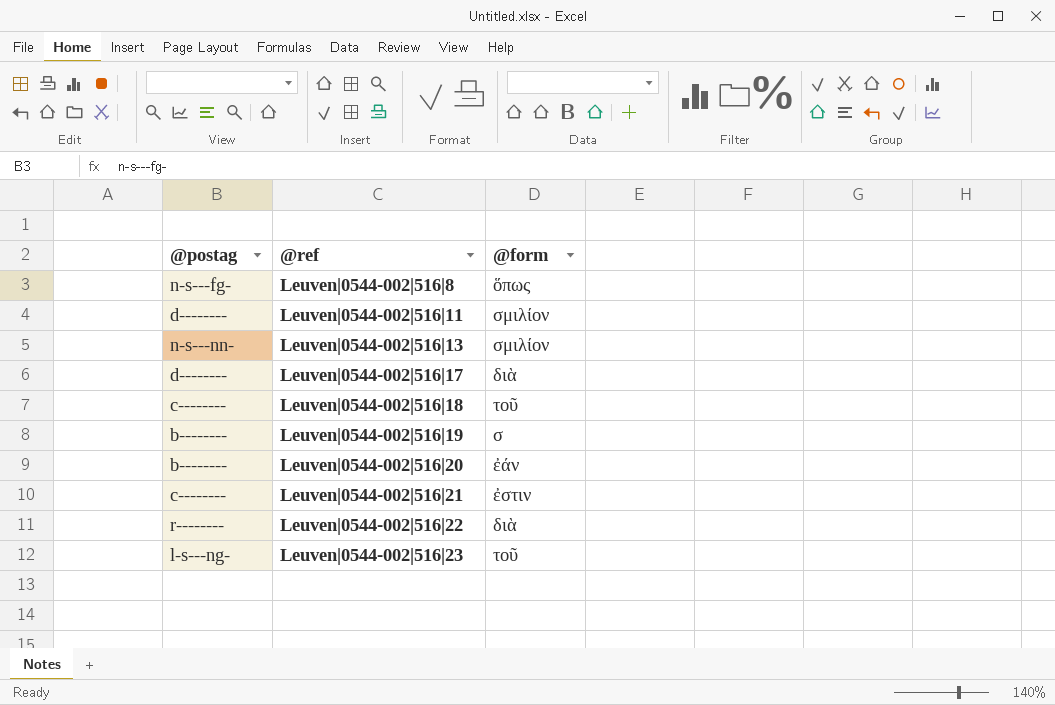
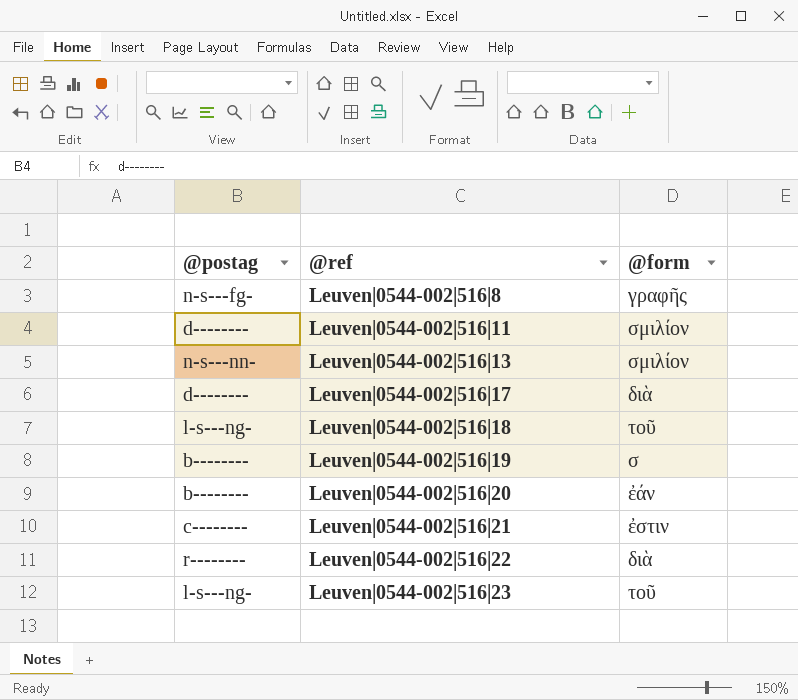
Leuven|0544-002|516|8 | @form: ὅπως -> γραφῆς
Leuven|0544-002|516|18 | @postag: c-------- -> l-s---ng-

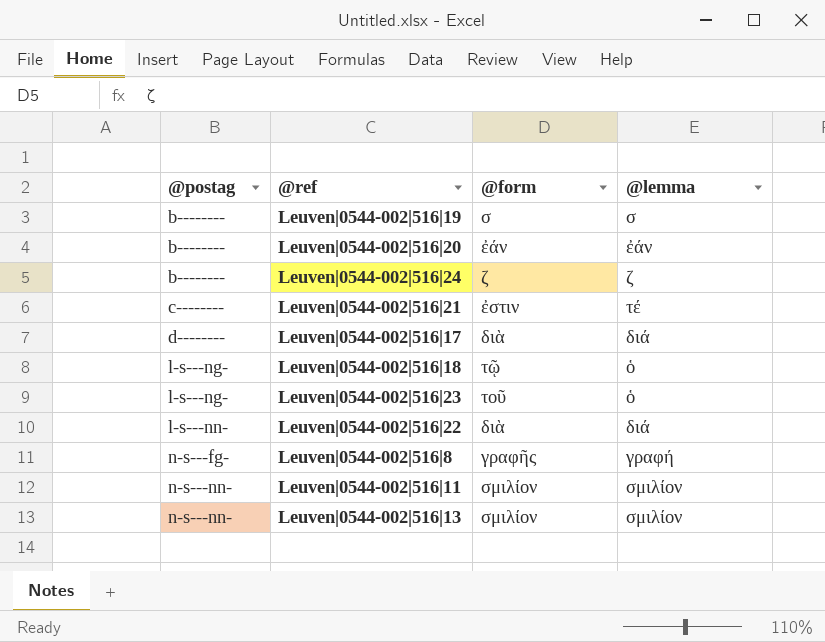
row order: @ref ascending -> @postag ascending
column @lemma | position: none -> 4
row Leuven|0544-002|516|24: none -> b-------- | ζ | ζ
Leuven|0544-002|516|18 | @form: τοῦ -> τῷ
Leuven|0544-002|516|22 | @postag: r-------- -> l-s---nn-
Leuven|0544-002|516|11 | @postag: d-------- -> n-s---nn-

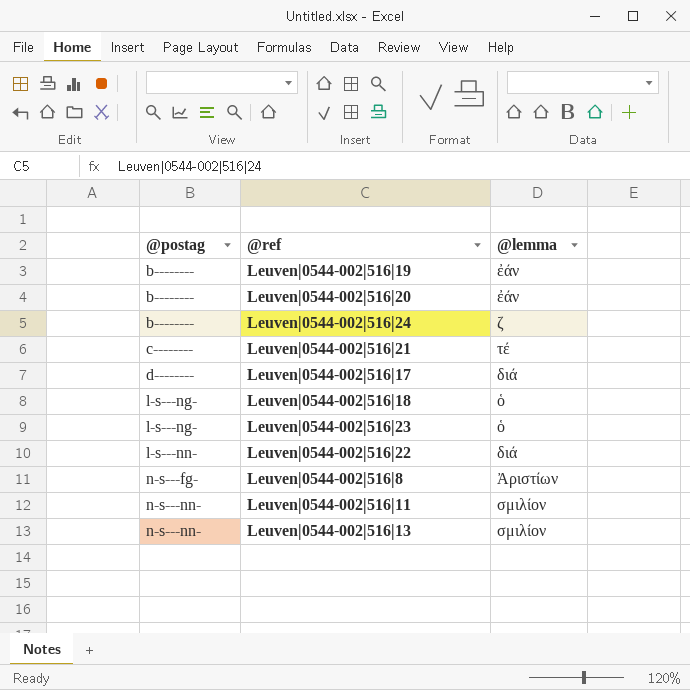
column @form | position: 3 -> none
Leuven|0544-002|516|19 | @lemma: σ -> ἐάν
Leuven|0544-002|516|8 | @lemma: γραφή -> Ἀριστίων

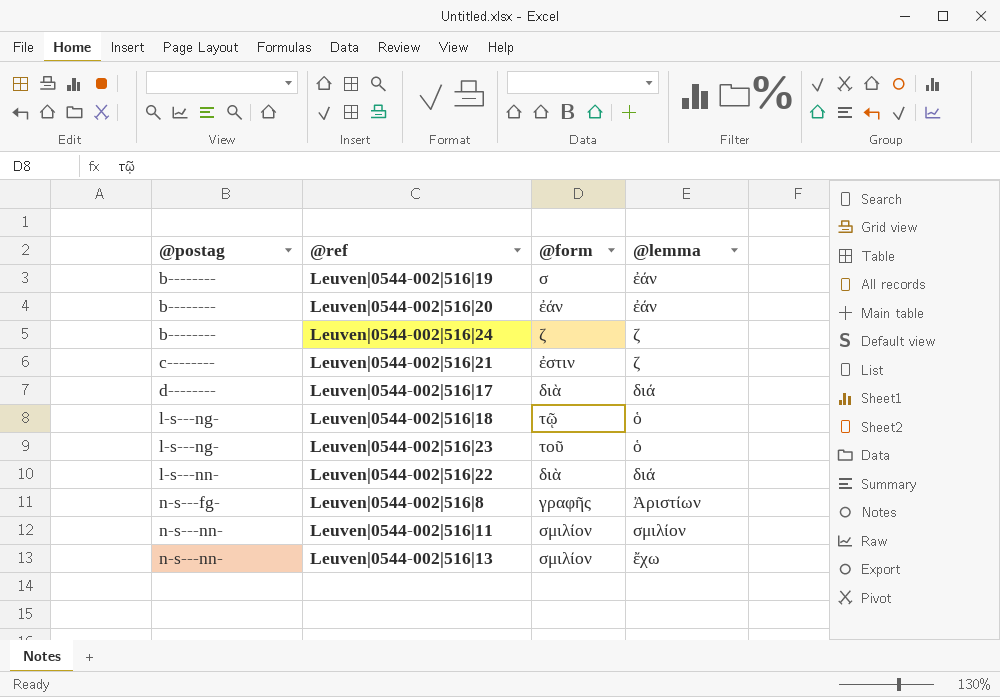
column @form | position: none -> 3
Leuven|0544-002|516|21 | @lemma: τέ -> ζ
Leuven|0544-002|516|13 | @lemma: σμιλίον -> ἔχω

